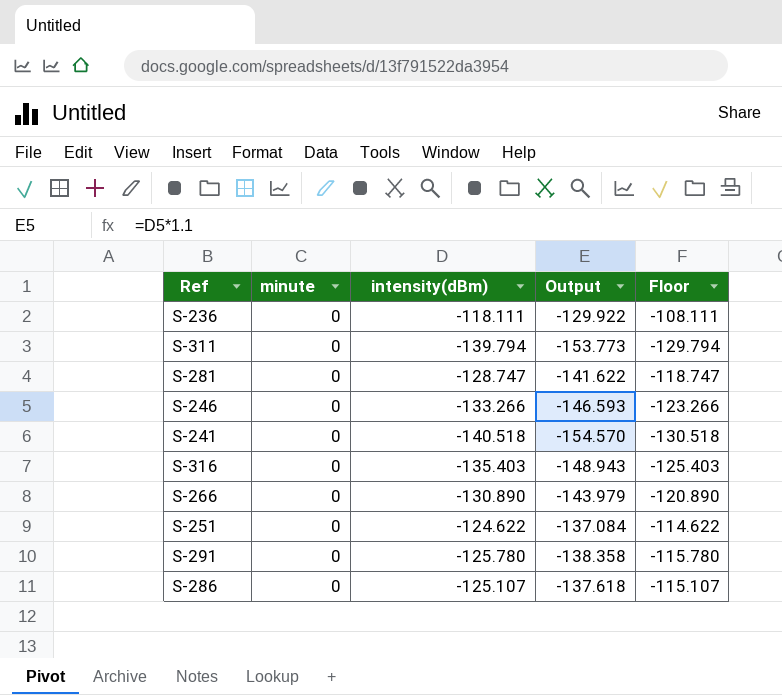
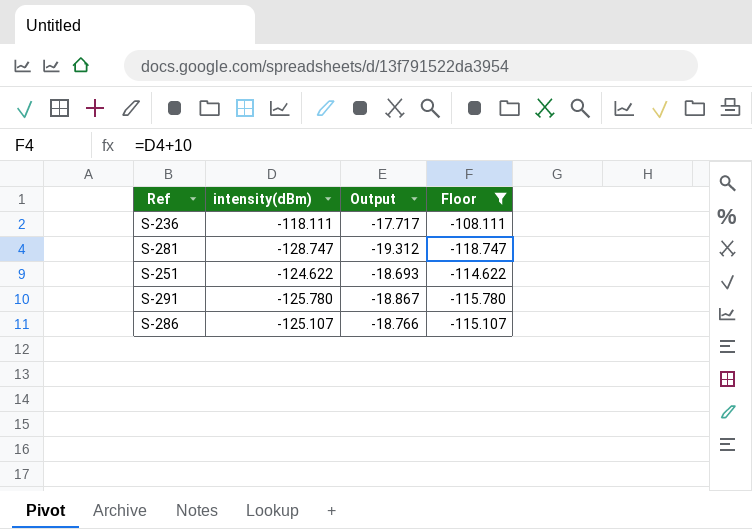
filter: none -> Floor >= -118.747
column minute | position: 2 -> none
column Output | formula: [intensity(dBm)] * 1.1 -> [intensity(dBm)] * 0.15

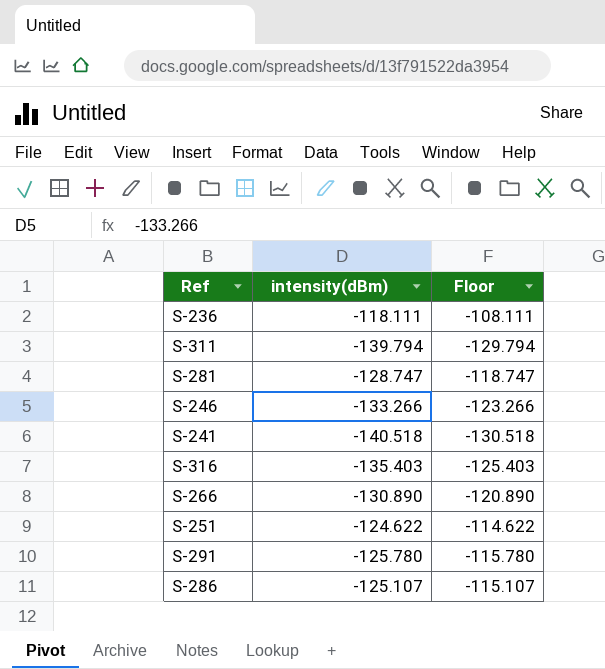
filter: Floor >= -118.747 -> none
column Output | formula: [intensity(dBm)] * 0.15 -> none

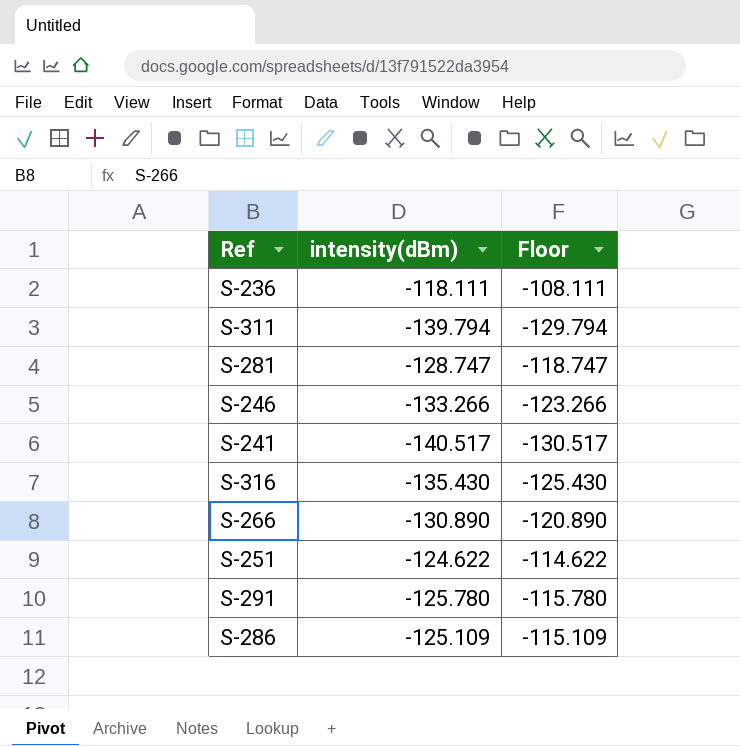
S-241 | intensity(dBm): -140.518 -> -140.517
S-241 | Floor: -130.518 -> -130.517
S-316 | intensity(dBm): -135.403 -> -135.430
S-316 | Floor: -125.403 -> -125.430
S-286 | intensity(dBm): -125.107 -> -125.109
S-286 | Floor: -115.107 -> -115.109

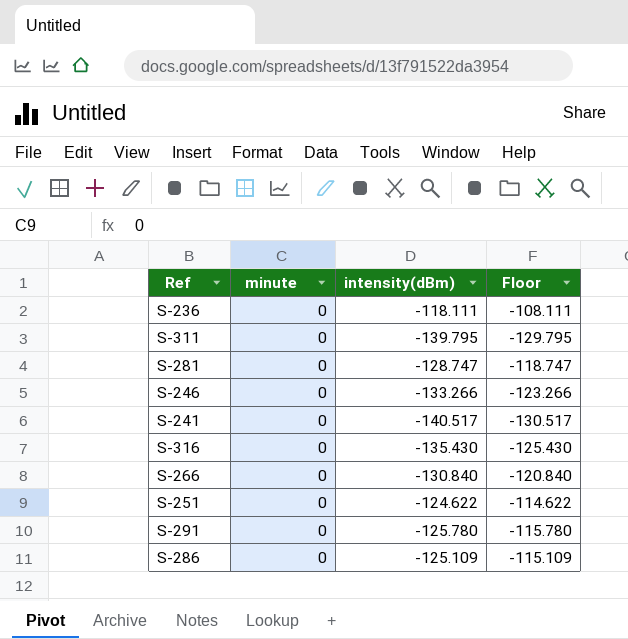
column minute | position: none -> 2
S-311 | intensity(dBm): -139.794 -> -139.795
S-311 | Floor: -129.794 -> -129.795
S-266 | intensity(dBm): -130.890 -> -130.840
S-266 | Floor: -120.890 -> -120.840

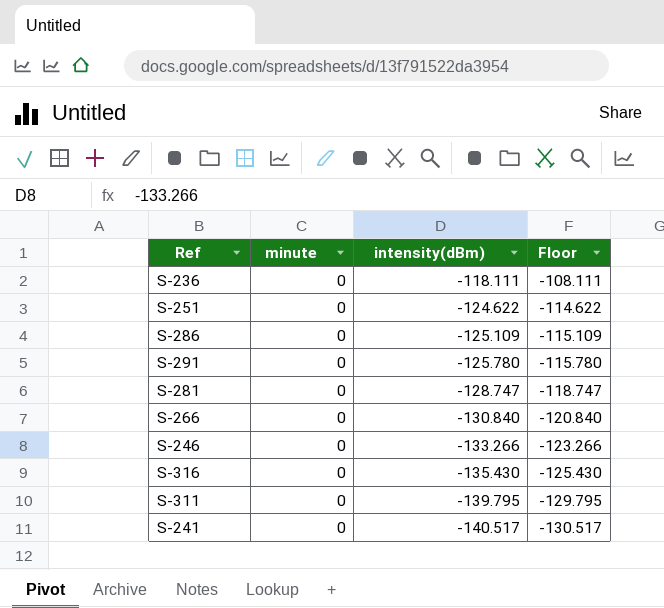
row order: none -> intensity(dBm) descending

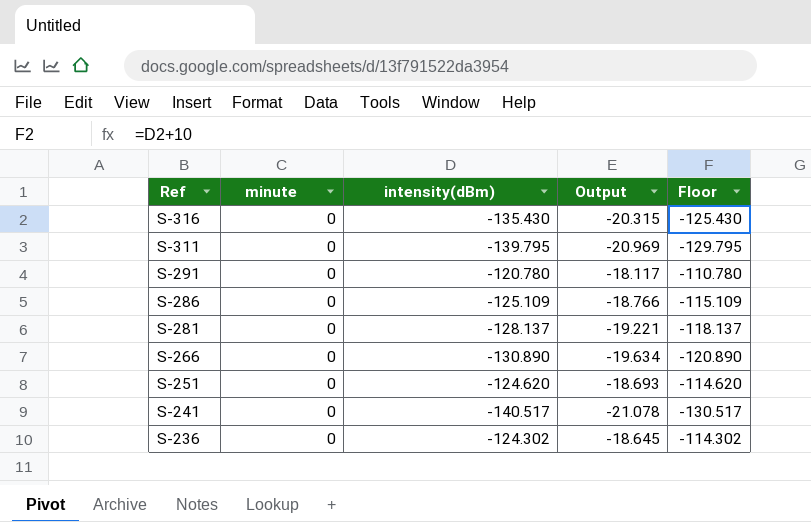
row order: intensity(dBm) descending -> Ref descending
column Output | formula: none -> [intensity(dBm)] * 0.15
row S-246: 0 | -133.266 | -123.266 -> none
S-291 | intensity(dBm): -125.780 -> -120.780
S-291 | Floor: -115.780 -> -110.780
S-281 | intensity(dBm): -128.747 -> -128.137
S-281 | Floor: -118.747 -> -118.137
S-266 | intensity(dBm): -130.840 -> -130.890
S-266 | Floor: -120.840 -> -120.890
S-251 | intensity(dBm): -124.622 -> -124.620
S-251 | Floor: -114.622 -> -114.620
S-236 | intensity(dBm): -118.111 -> -124.302
S-236 | Floor: -108.111 -> -114.302

